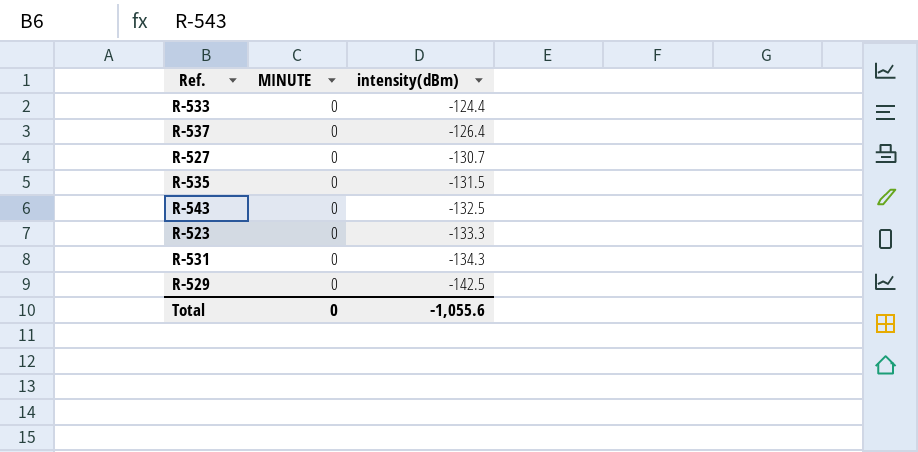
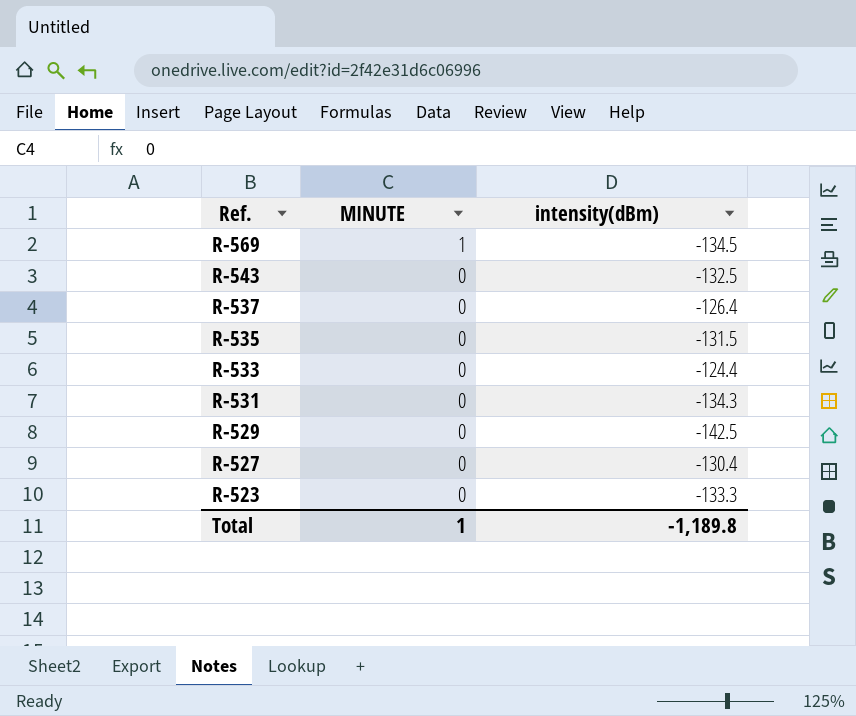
row order: intensity(dBm) descending -> Ref. descending
row R-569: none -> 1 | -134.5
R-527 | intensity(dBm): -130.7 -> -130.4
Total | MINUTE: 0 -> 1
Total | intensity(dBm): -1,055.6 -> -1,189.8

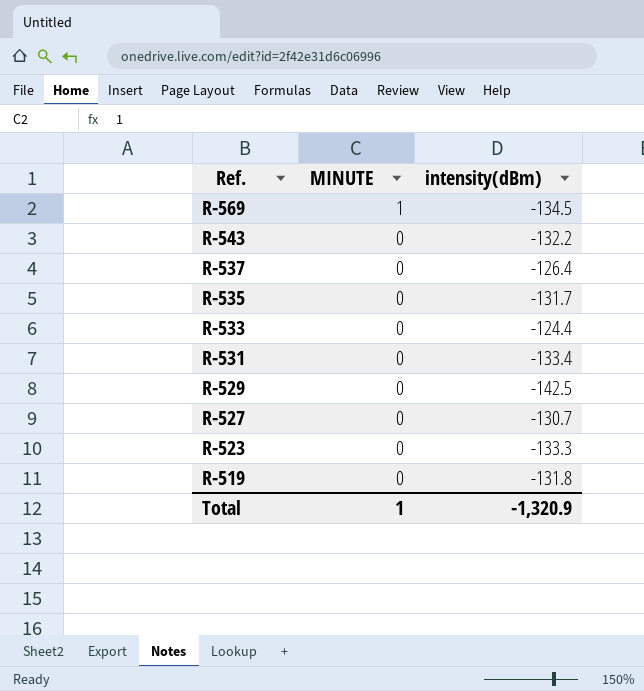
R-543 | intensity(dBm): -132.5 -> -132.2
R-535 | intensity(dBm): -131.5 -> -131.7
R-531 | intensity(dBm): -134.3 -> -133.4
R-527 | intensity(dBm): -130.4 -> -130.7
row R-519: none -> 0 | -131.8
Total | intensity(dBm): -1,189.8 -> -1,320.9

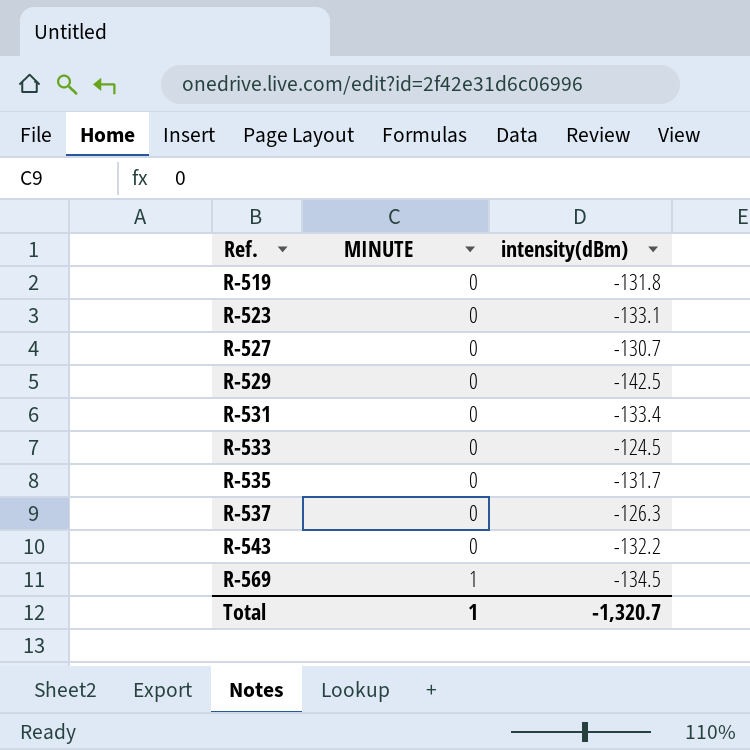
row order: Ref. descending -> Ref. ascending
R-523 | intensity(dBm): -133.3 -> -133.1
R-533 | intensity(dBm): -124.4 -> -124.5
R-537 | intensity(dBm): -126.4 -> -126.3
Total | intensity(dBm): -1,320.9 -> -1,320.7

